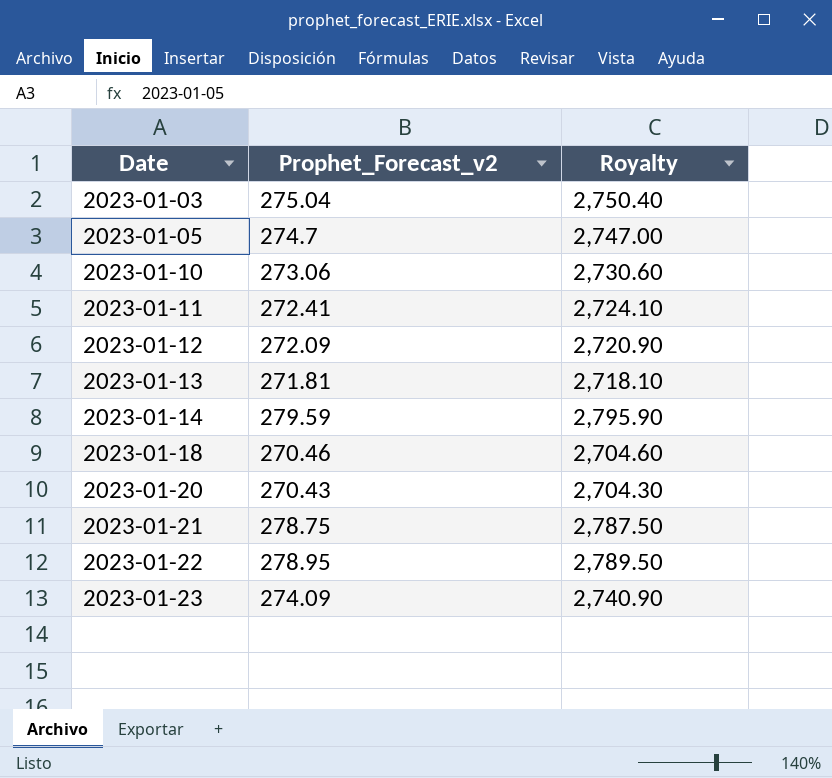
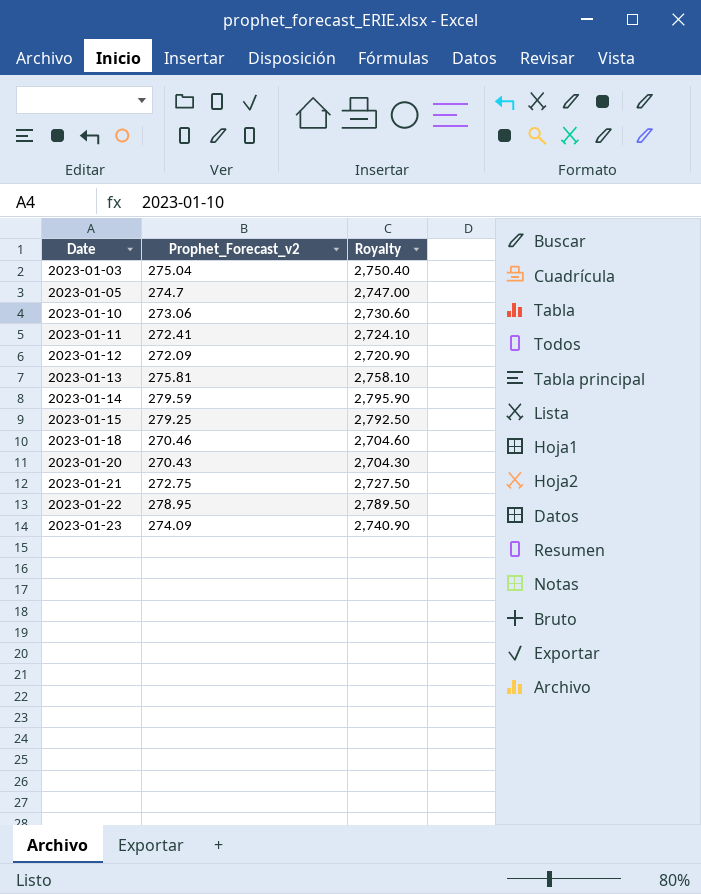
2023-01-13 | Prophet_Forecast_v2: 271.81 -> 275.81
2023-01-13 | Royalty: 2,718.10 -> 2,758.10
row 2023-01-15: none -> 279.25 | 2,792.50
2023-01-21 | Prophet_Forecast_v2: 278.75 -> 272.75
2023-01-21 | Royalty: 2,787.50 -> 2,727.50

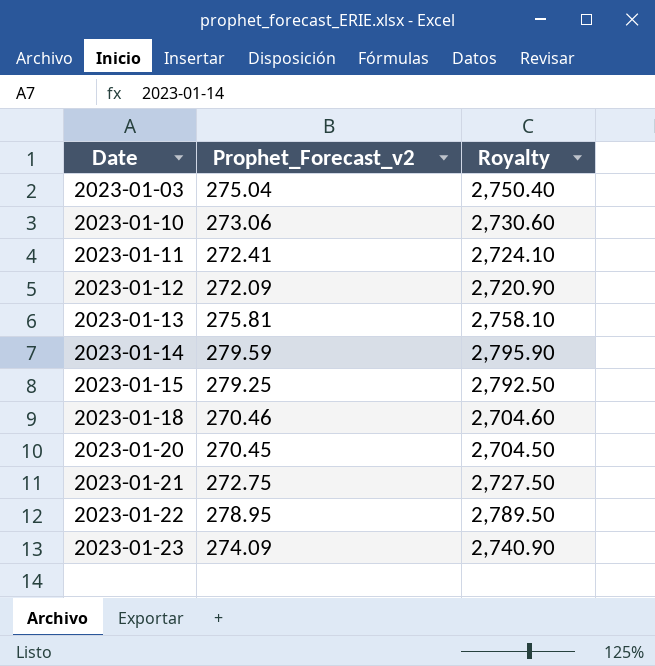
row 2023-01-05: 274.7 | 2,747.00 -> none
2023-01-20 | Prophet_Forecast_v2: 270.43 -> 270.45
2023-01-20 | Royalty: 2,704.30 -> 2,704.50

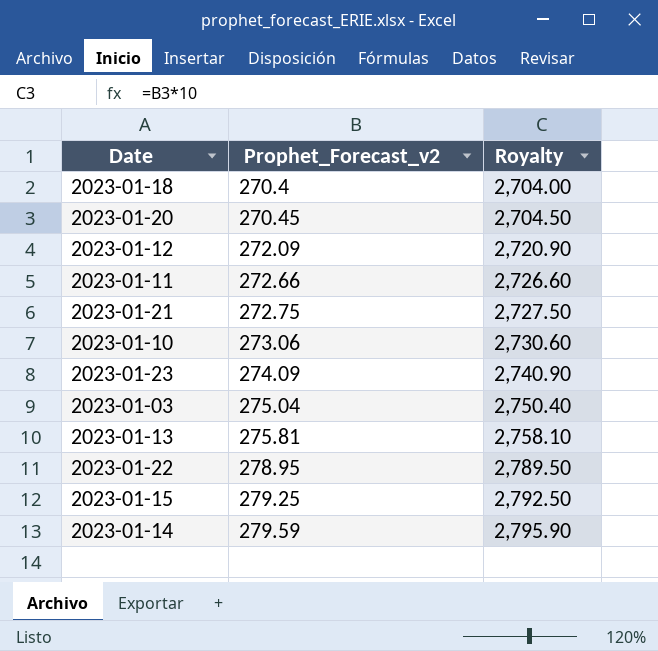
row order: Date ascending -> Prophet_Forecast_v2 ascending
2023-01-18 | Prophet_Forecast_v2: 270.46 -> 270.4
2023-01-18 | Royalty: 2,704.60 -> 2,704.00
2023-01-11 | Prophet_Forecast_v2: 272.41 -> 272.66
2023-01-11 | Royalty: 2,724.10 -> 2,726.60

